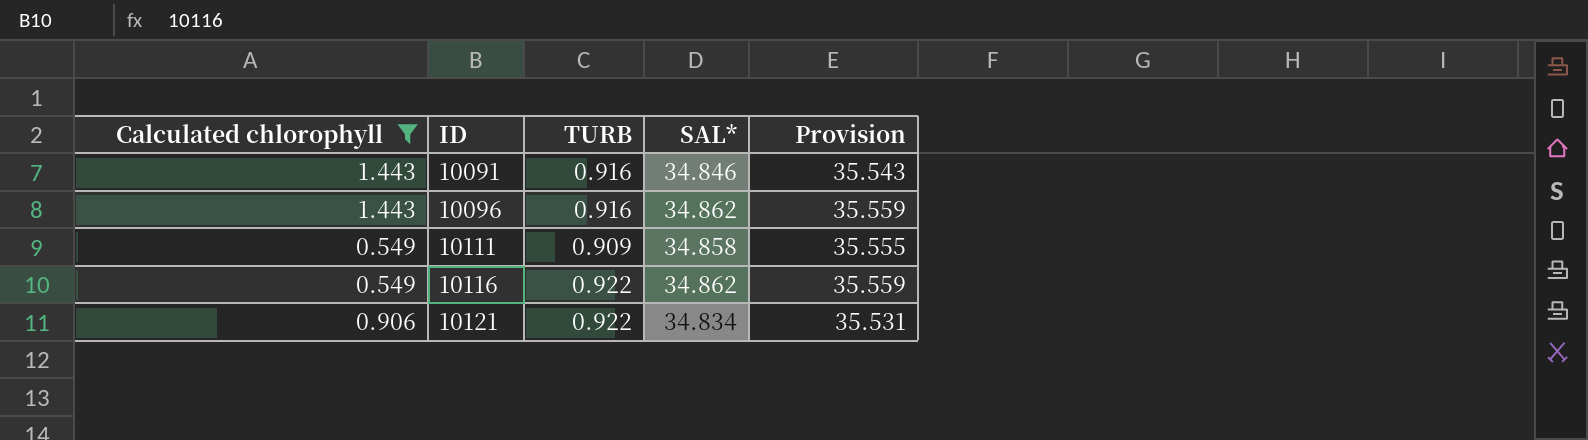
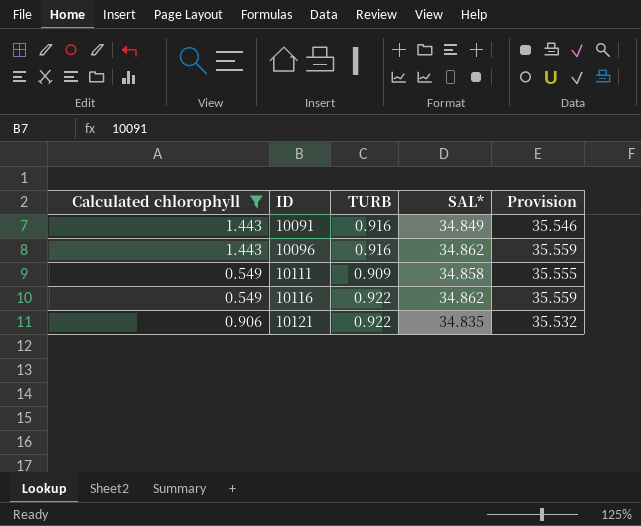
10091 | SAL*: 34.846 -> 34.849
10091 | Provision: 35.543 -> 35.546
10121 | SAL*: 34.834 -> 34.835
10121 | Provision: 35.531 -> 35.532

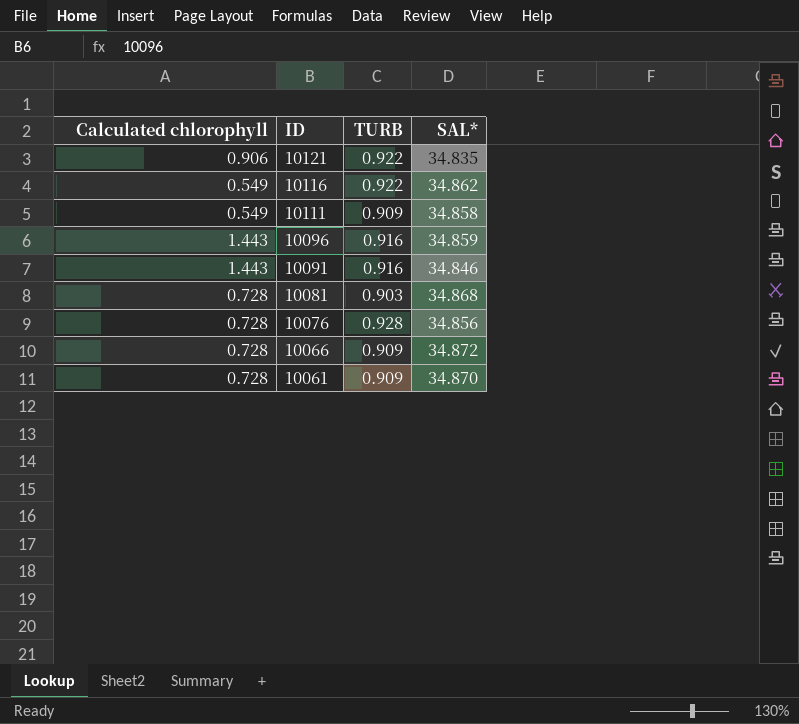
filter: Calculated chlorophyll != 0.728 -> none
row order: ID ascending -> ID descending
column Provision | formula: [SAL*] * 1.02 -> none
10096 | SAL*: 34.862 -> 34.859
10091 | SAL*: 34.849 -> 34.846

